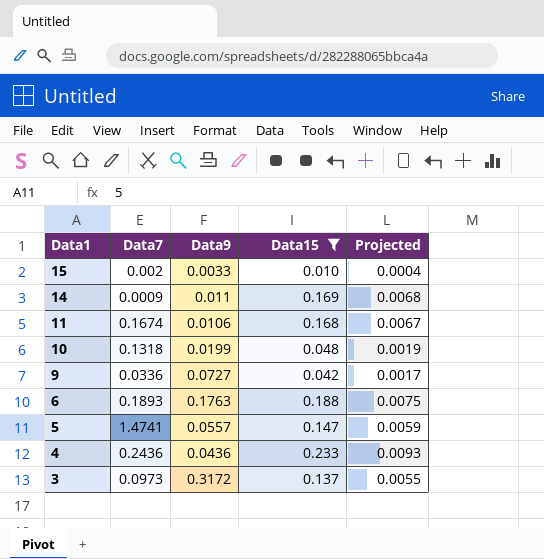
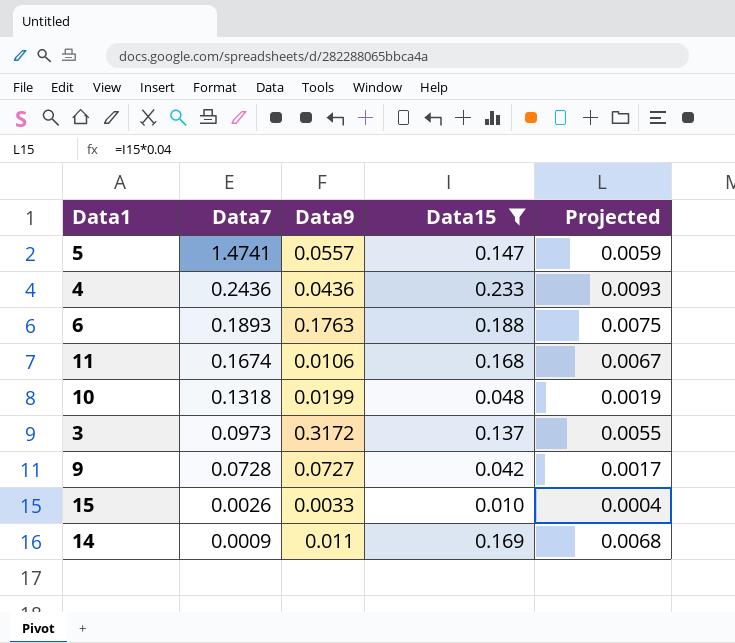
row order: Data1 descending -> Data7 descending
9 | Data7: 0.0336 -> 0.0728
15 | Data7: 0.002 -> 0.0026

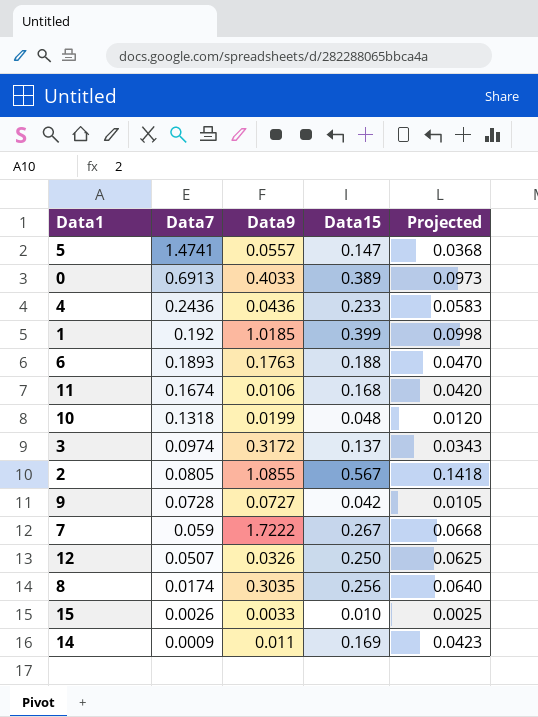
filter: Data15 <= 0.233 -> none
column Projected | formula: [Data15] * 0.04 -> [Data15] * 0.25
3 | Data7: 0.0973 -> 0.0974

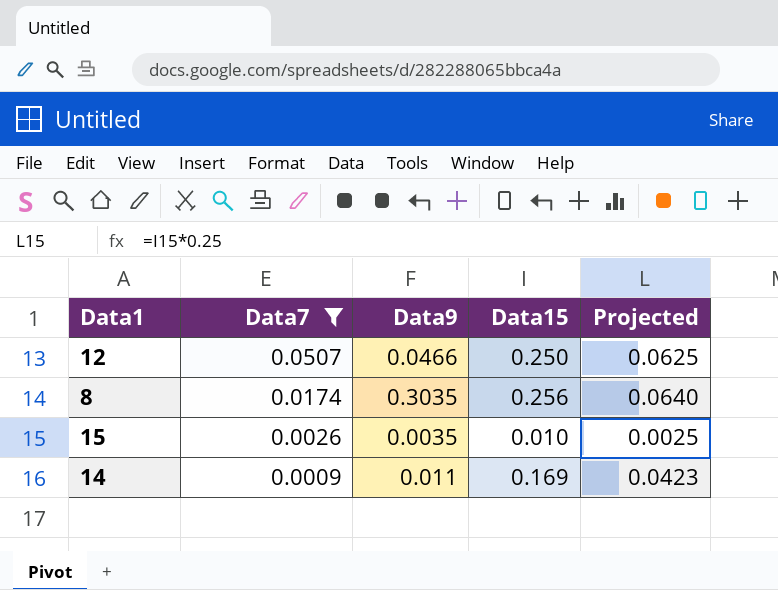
filter: none -> Data7 <= 0.0507
12 | Data9: 0.0326 -> 0.0466
15 | Data9: 0.0033 -> 0.0035

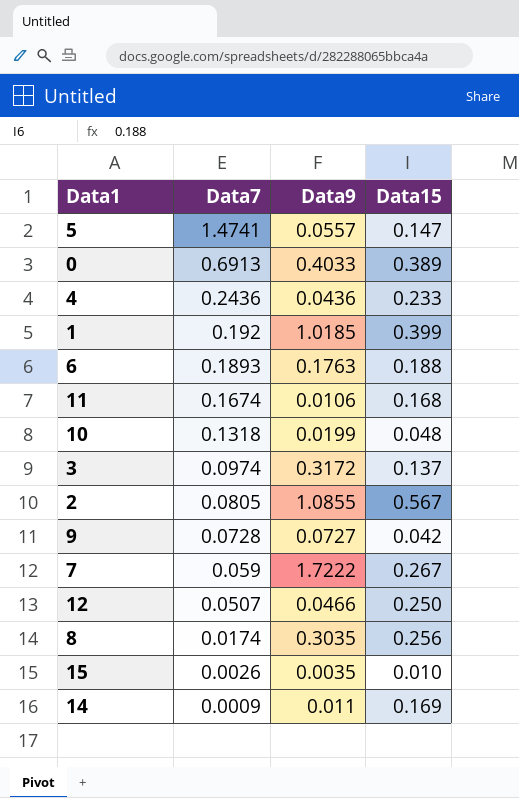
filter: Data7 <= 0.0507 -> none
column Projected | formula: [Data15] * 0.25 -> none

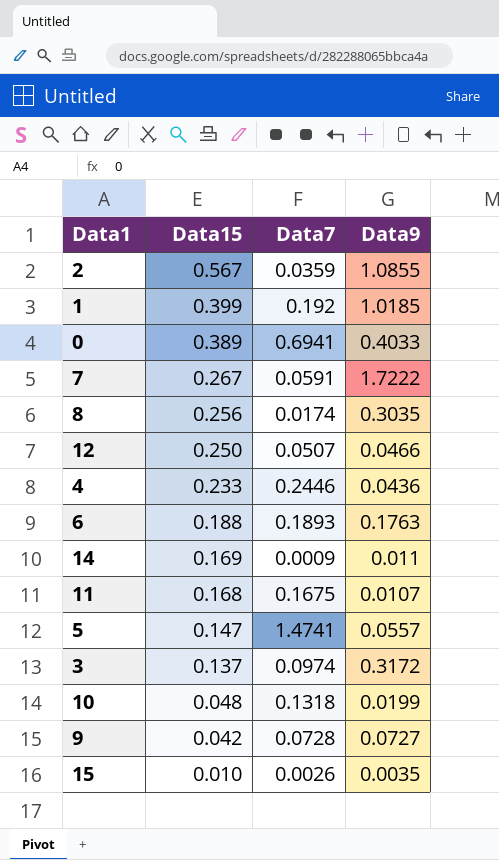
row order: Data7 descending -> Data15 descending
column Data15 | position: 4 -> 2
2 | Data7: 0.0805 -> 0.0359
0 | Data7: 0.6913 -> 0.6941
7 | Data7: 0.059 -> 0.0591
4 | Data7: 0.2436 -> 0.2446
11 | Data7: 0.1674 -> 0.1675
11 | Data9: 0.0106 -> 0.0107

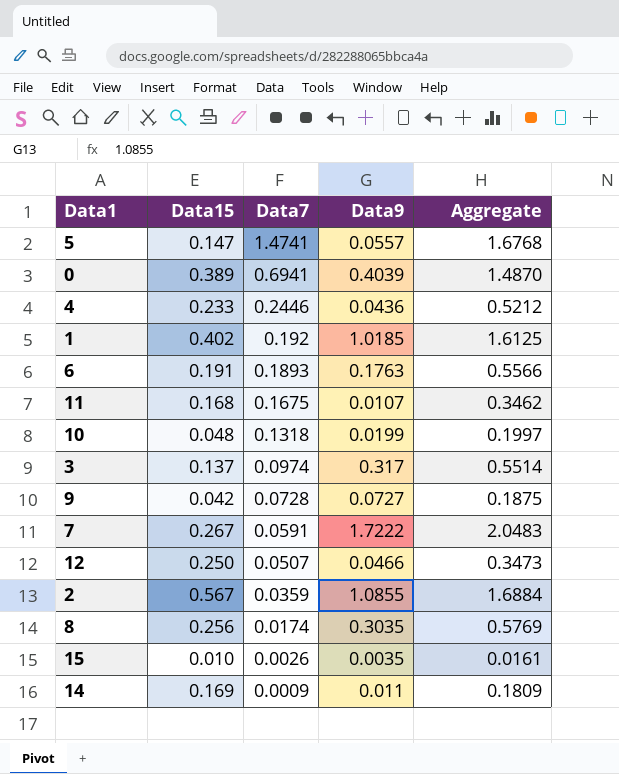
row order: Data15 descending -> Data7 descending
column Aggregate | formula: none -> [Data15] + [Data7] + [Data9]
0 | Data9: 0.4033 -> 0.4039
1 | Data15: 0.399 -> 0.402
6 | Data15: 0.188 -> 0.191
3 | Data9: 0.3172 -> 0.317

